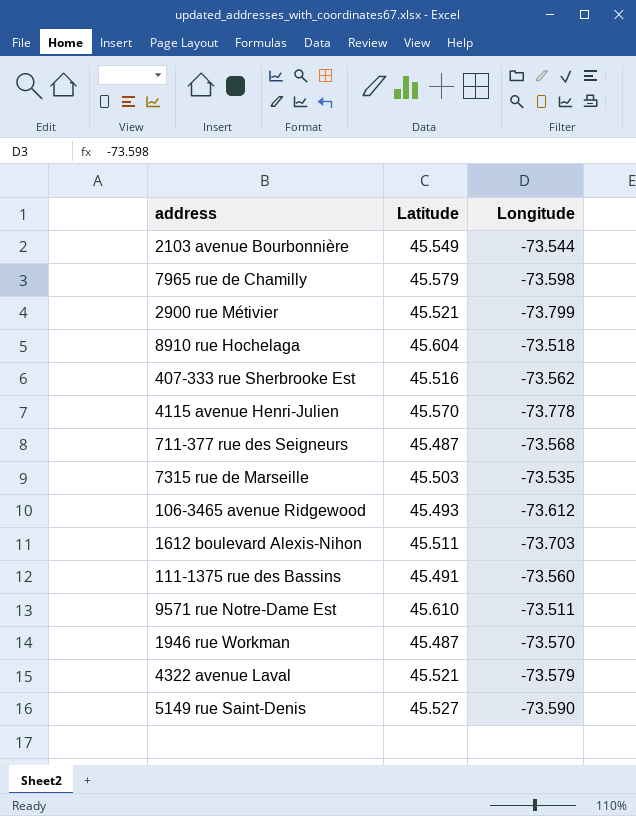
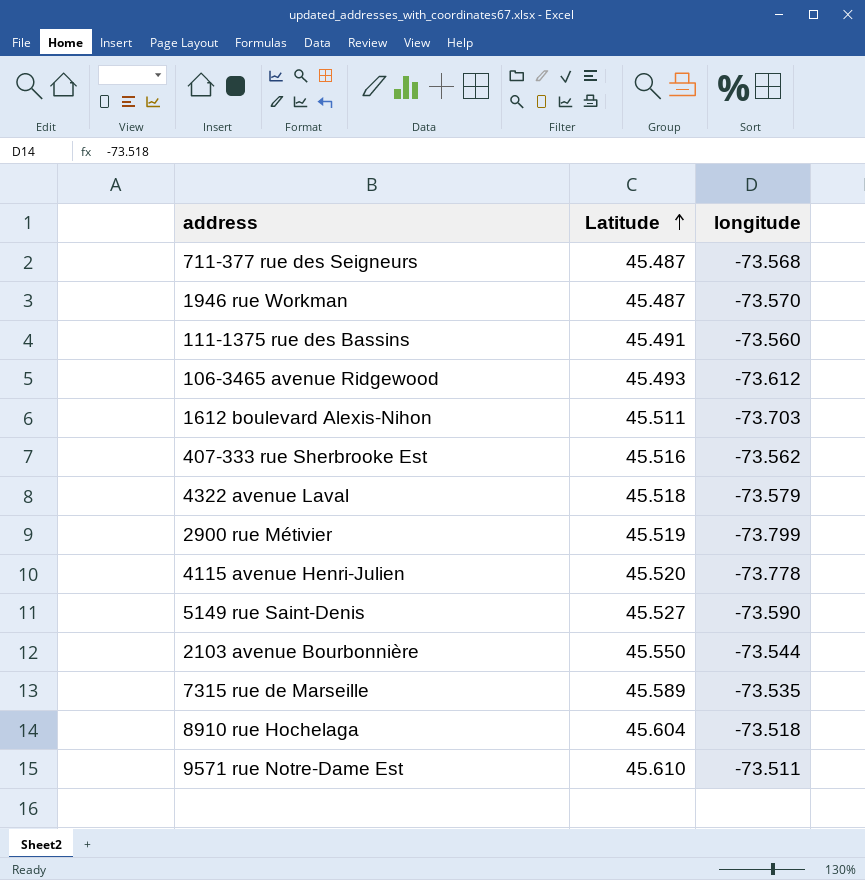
row order: none -> Latitude ascending
column name: Longitude -> longitude
row 7965 rue de Chamilly: 45.579 | -73.598 -> none
4322 avenue Laval | Latitude: 45.521 -> 45.518
2900 rue Métivier | Latitude: 45.521 -> 45.519
4115 avenue Henri-Julien | Latitude: 45.570 -> 45.520
2103 avenue Bourbonnière | Latitude: 45.549 -> 45.550
7315 rue de Marseille | Latitude: 45.503 -> 45.589

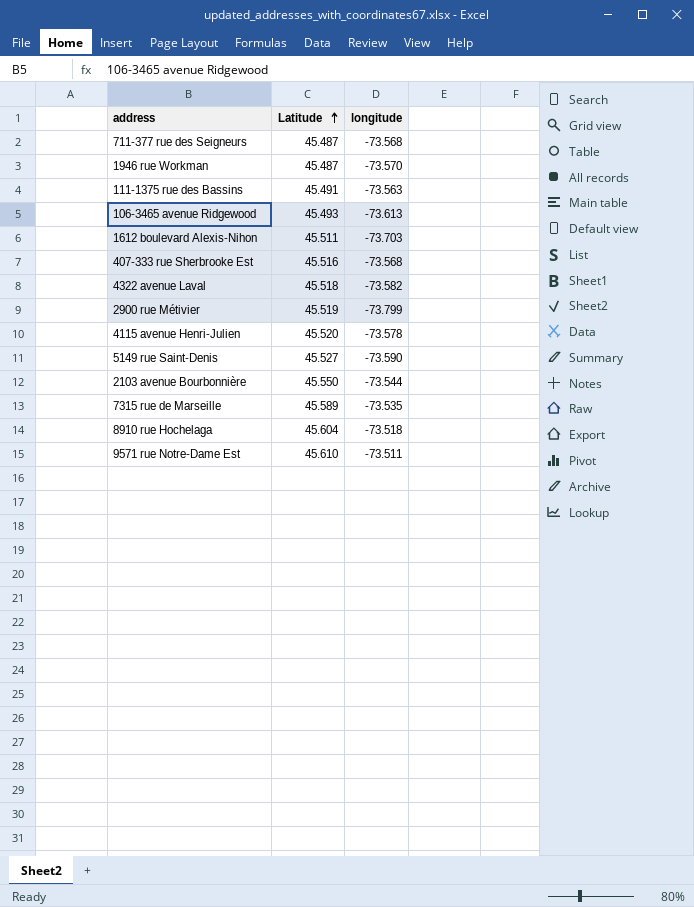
111-1375 rue des Bassins | longitude: -73.560 -> -73.563
106-3465 avenue Ridgewood | longitude: -73.612 -> -73.613
407-333 rue Sherbrooke Est | longitude: -73.562 -> -73.568
4322 avenue Laval | longitude: -73.579 -> -73.582
4115 avenue Henri-Julien | longitude: -73.778 -> -73.578

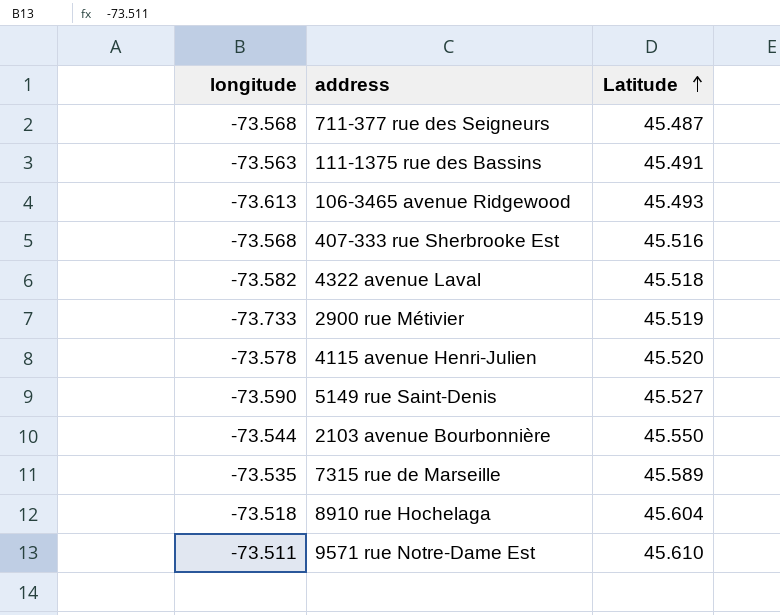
column longitude | position: 3 -> 1
row 1946 rue Workman: 45.487 | -73.570 -> none
row 1612 boulevard Alexis-Nihon: 45.511 | -73.703 -> none
2900 rue Métivier | longitude: -73.799 -> -73.733

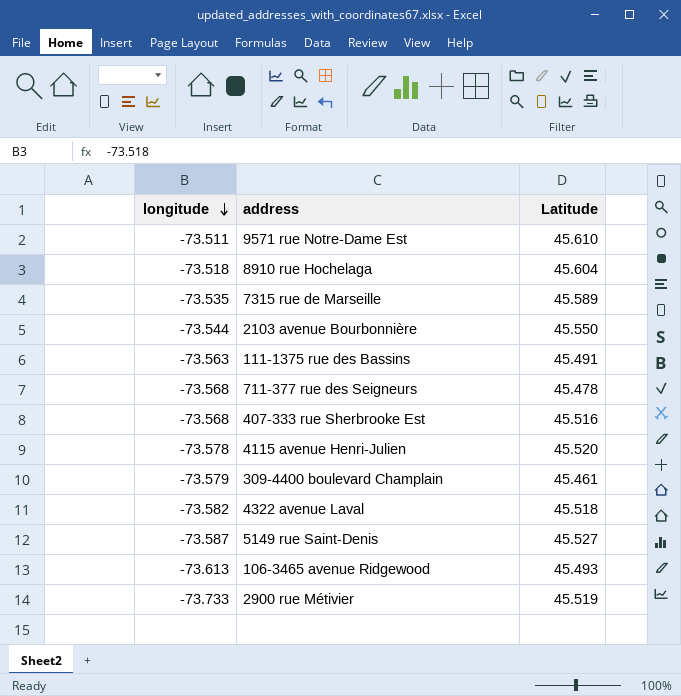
row order: Latitude ascending -> longitude descending
711-377 rue des Seigneurs | Latitude: 45.487 -> 45.478
row 309-4400 boulevard Champlain: none -> -73.579 | 45.461
5149 rue Saint-Denis | longitude: -73.590 -> -73.587

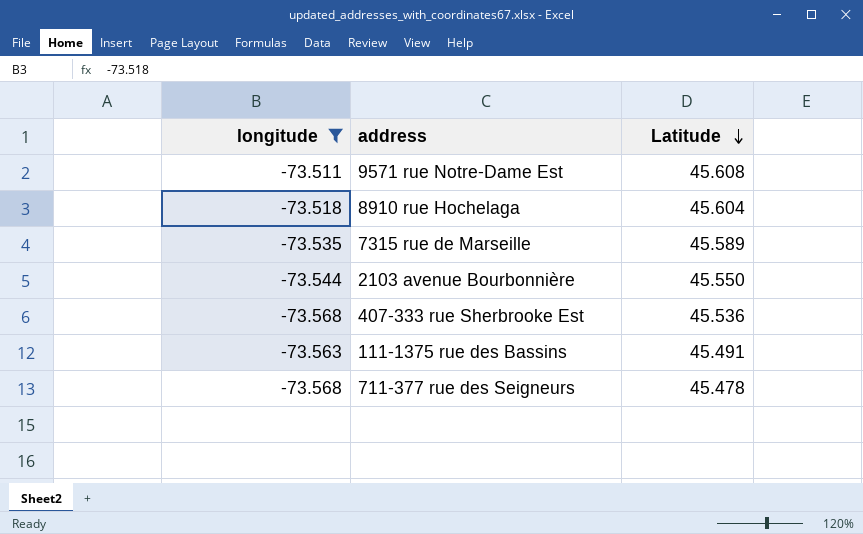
filter: none -> longitude >= -73.568
row order: longitude descending -> Latitude descending
9571 rue Notre-Dame Est | Latitude: 45.610 -> 45.608
407-333 rue Sherbrooke Est | Latitude: 45.516 -> 45.536

